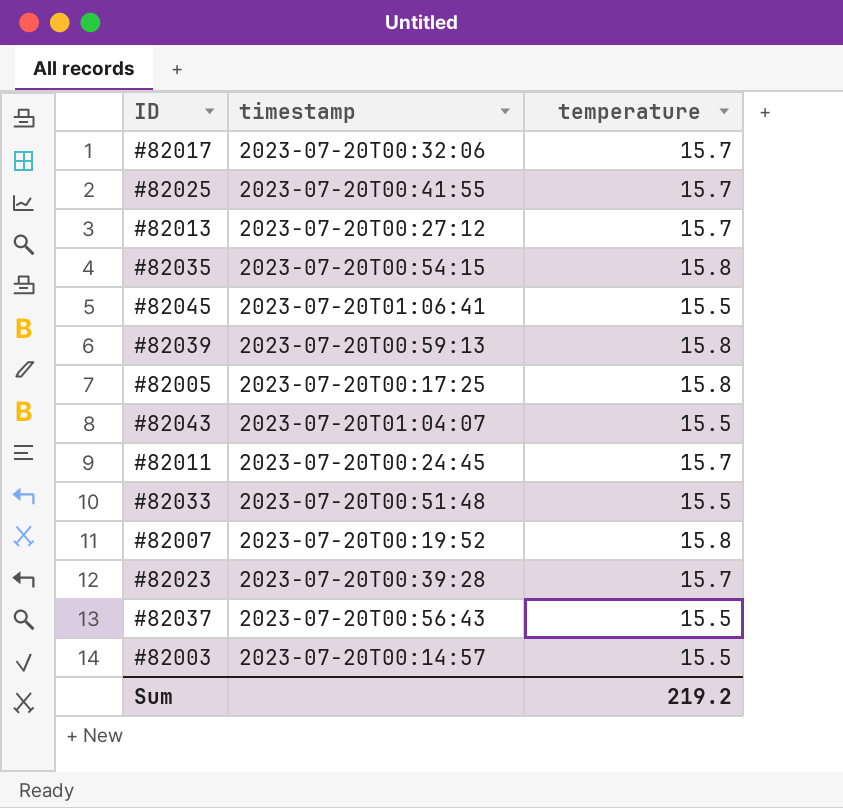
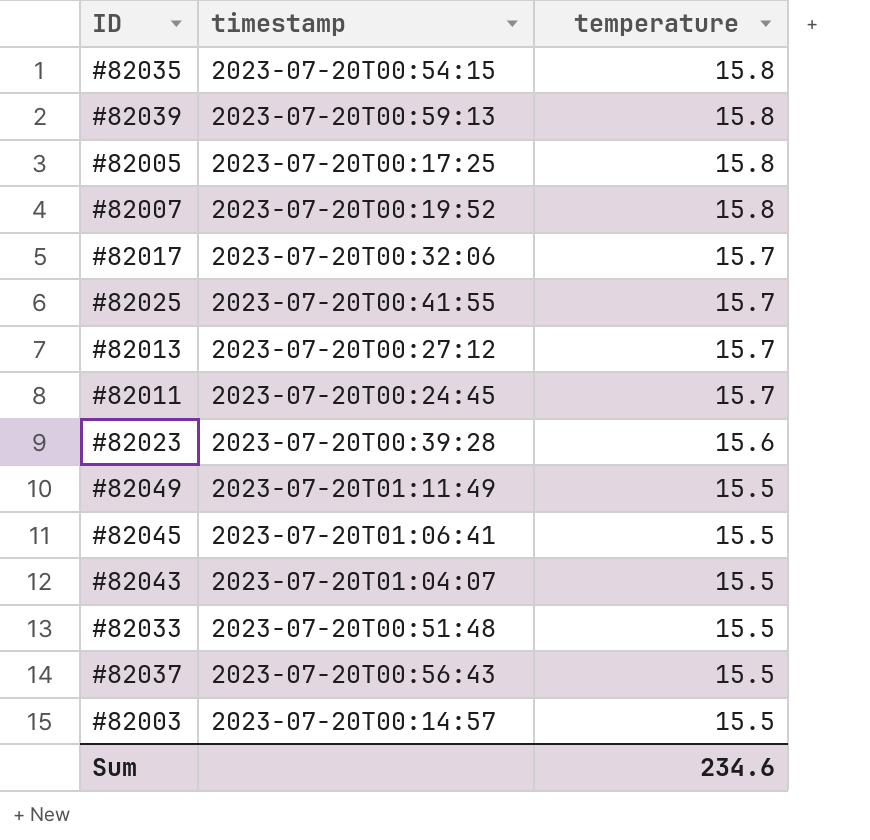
row order: none -> temperature descending
#82023 | temperature: 15.7 -> 15.6
row #82049: none -> 2023-07-20T01:11:49 | 15.5
Sum | temperature: 219.2 -> 234.6

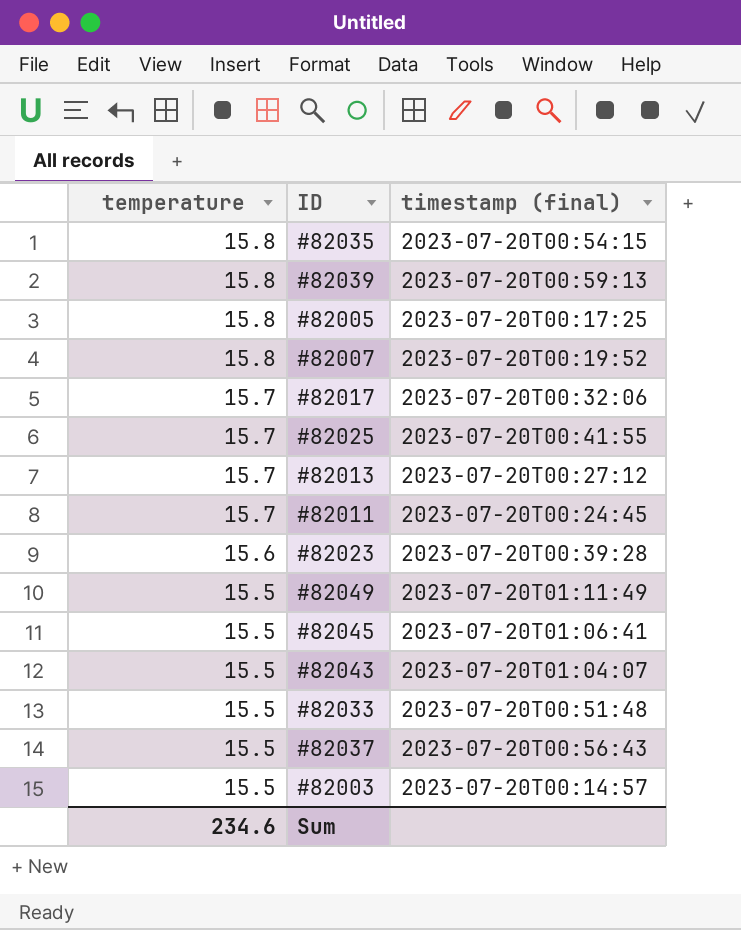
column temperature | position: 3 -> 1
column name: timestamp -> timestamp (final)

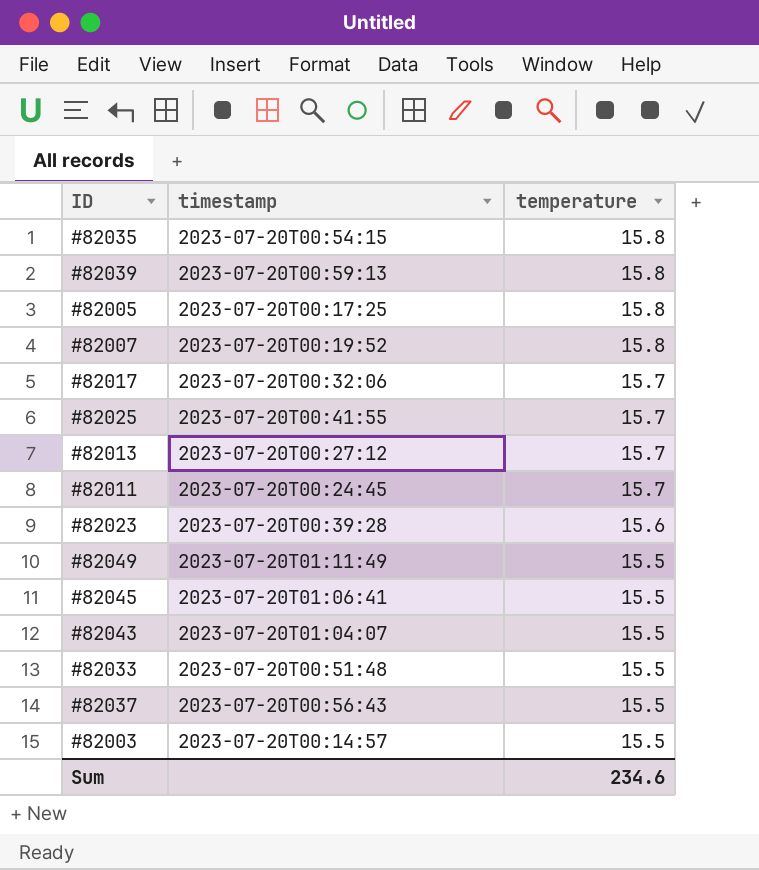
column name: timestamp (final) -> timestamp
column temperature | position: 1 -> 3

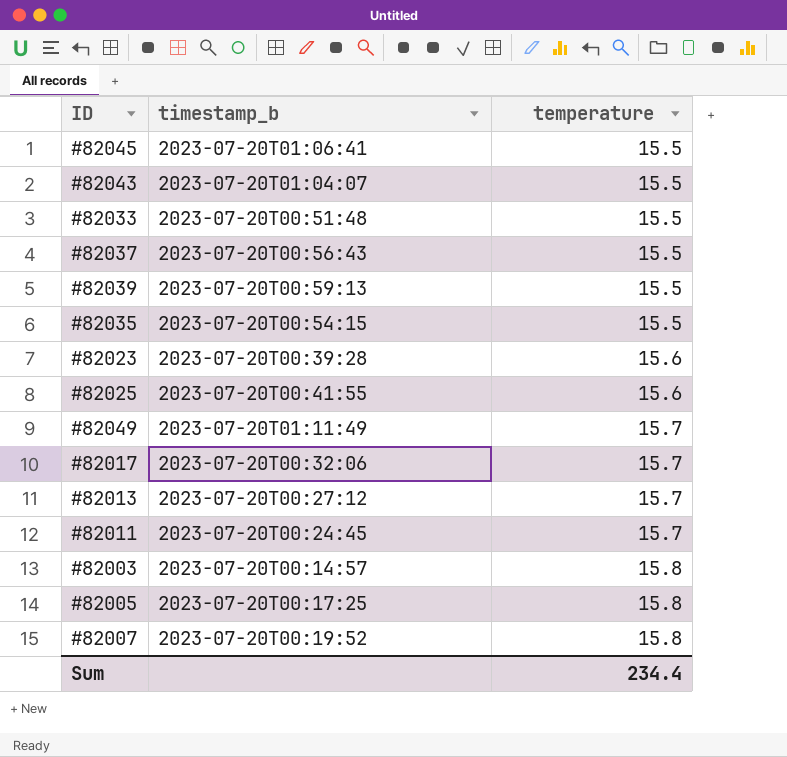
row order: temperature descending -> temperature ascending
column name: timestamp -> timestamp_b
#82039 | temperature: 15.8 -> 15.5
#82035 | temperature: 15.8 -> 15.5
#82025 | temperature: 15.7 -> 15.6
#82049 | temperature: 15.5 -> 15.7
#82003 | temperature: 15.5 -> 15.8
Sum | temperature: 234.6 -> 234.4

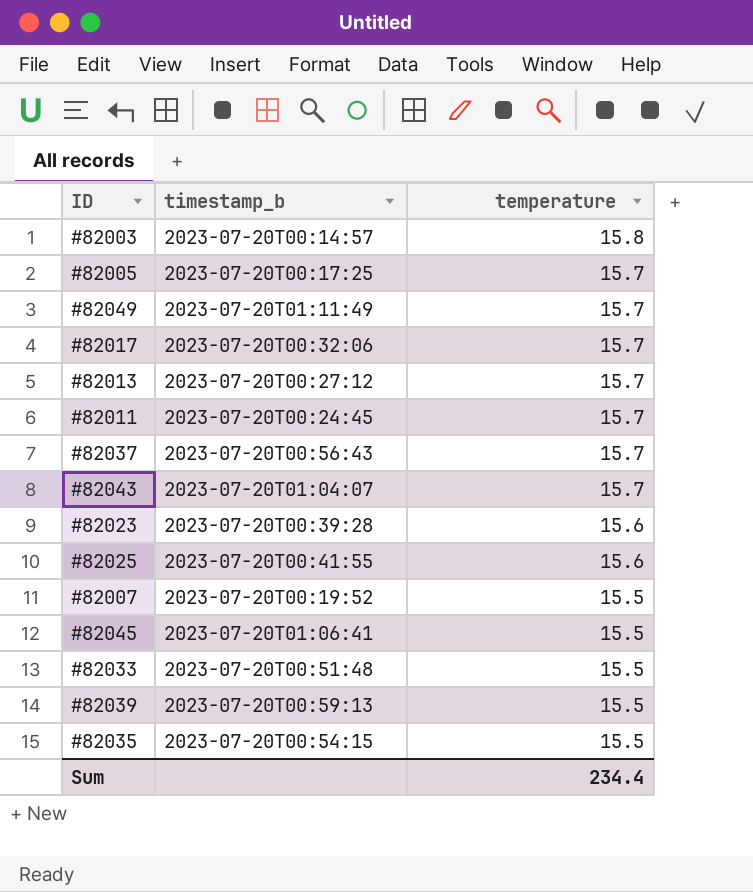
row order: temperature ascending -> temperature descending
#82005 | temperature: 15.8 -> 15.7
#82037 | temperature: 15.5 -> 15.7
#82043 | temperature: 15.5 -> 15.7
#82007 | temperature: 15.8 -> 15.5

